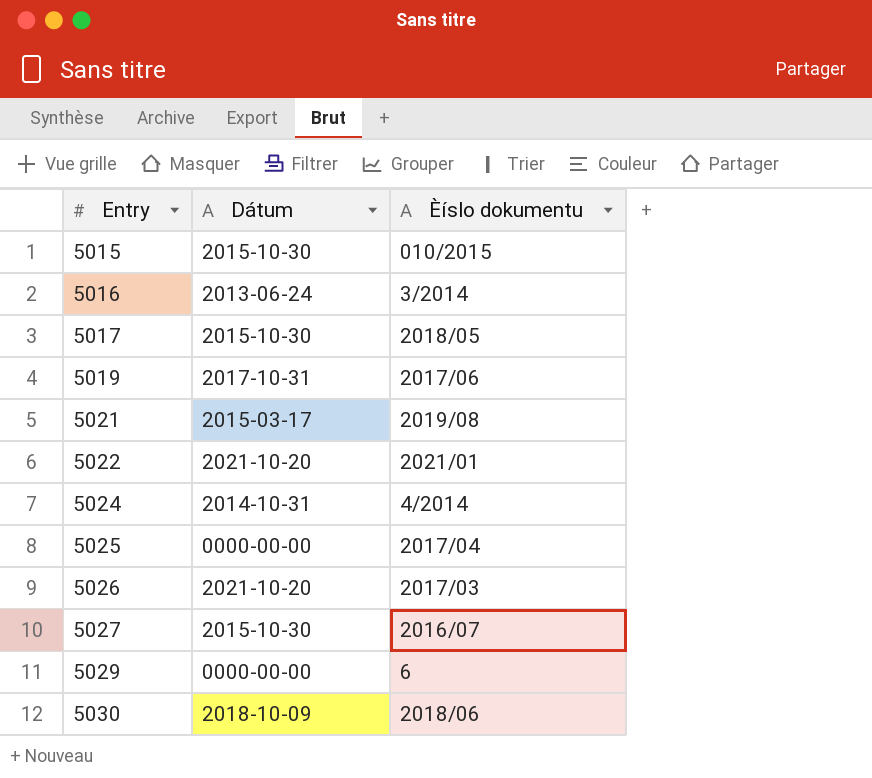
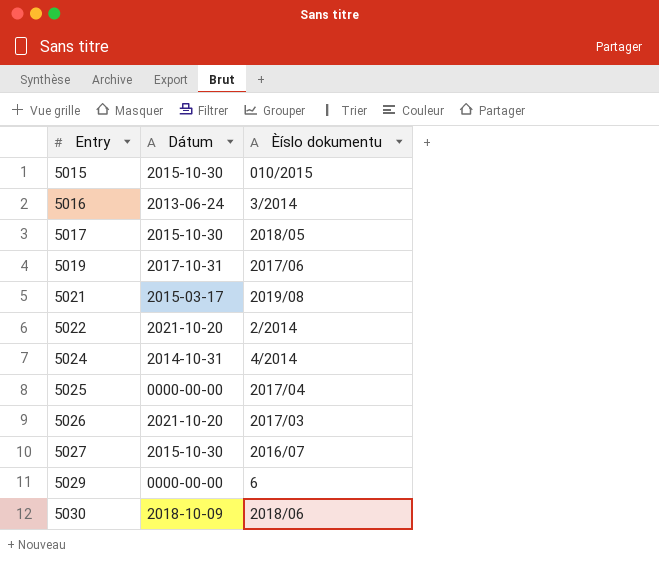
5022 | Èíslo dokumentu: 2021/01 -> 2/2014

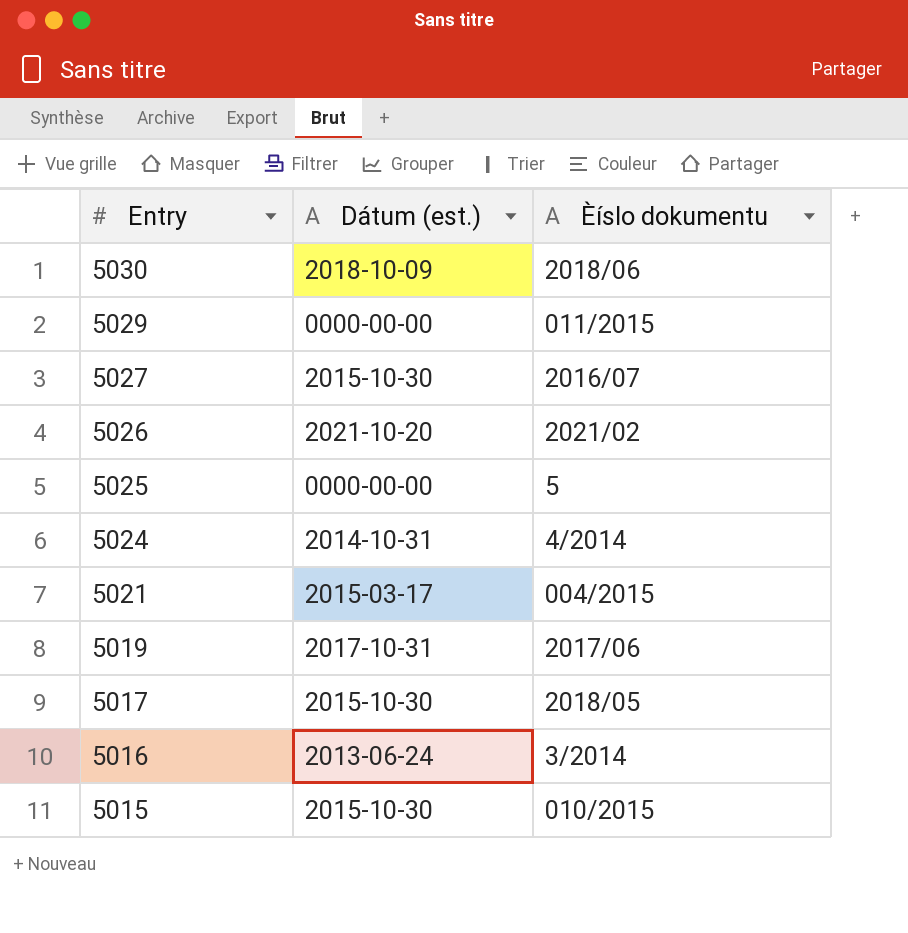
row order: Entry ascending -> Entry descending
column name: Dátum -> Dátum (est.)
row 5022: 2021-10-20 | 2/2014 -> none
5029 | Èíslo dokumentu: 6 -> 011/2015
5026 | Èíslo dokumentu: 2017/03 -> 2021/02
5025 | Èíslo dokumentu: 2017/04 -> 5
5021 | Èíslo dokumentu: 2019/08 -> 004/2015

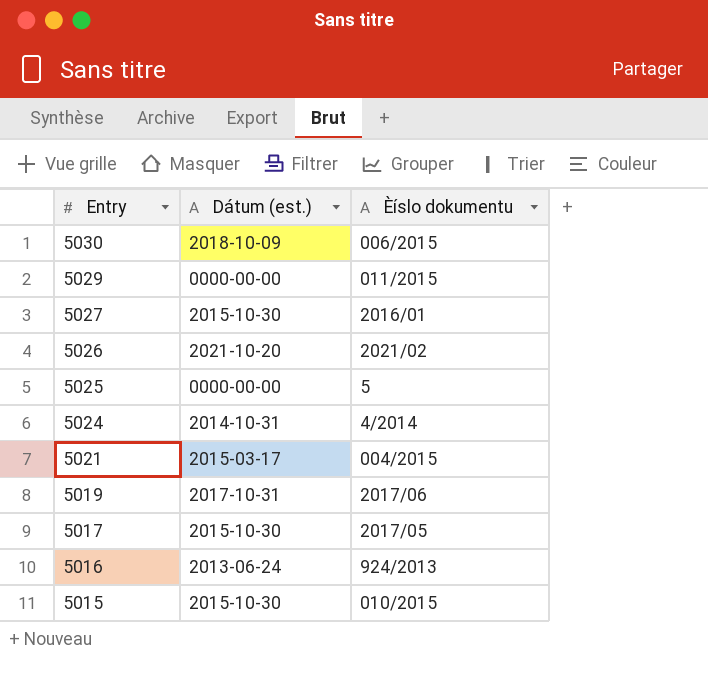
5030 | Èíslo dokumentu: 2018/06 -> 006/2015
5027 | Èíslo dokumentu: 2016/07 -> 2016/01
5017 | Èíslo dokumentu: 2018/05 -> 2017/05
5016 | Èíslo dokumentu: 3/2014 -> 924/2013

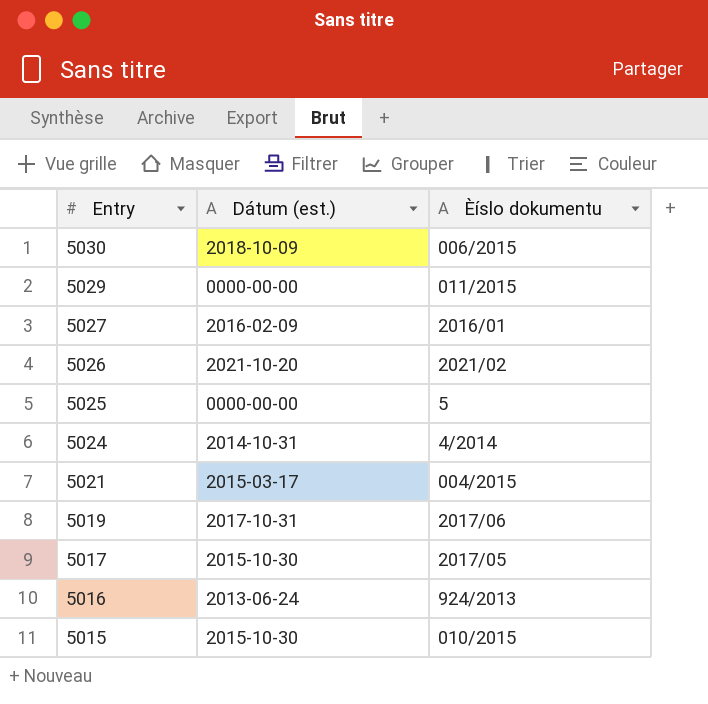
5027 | Dátum (est.): 2015-10-30 -> 2016-02-09

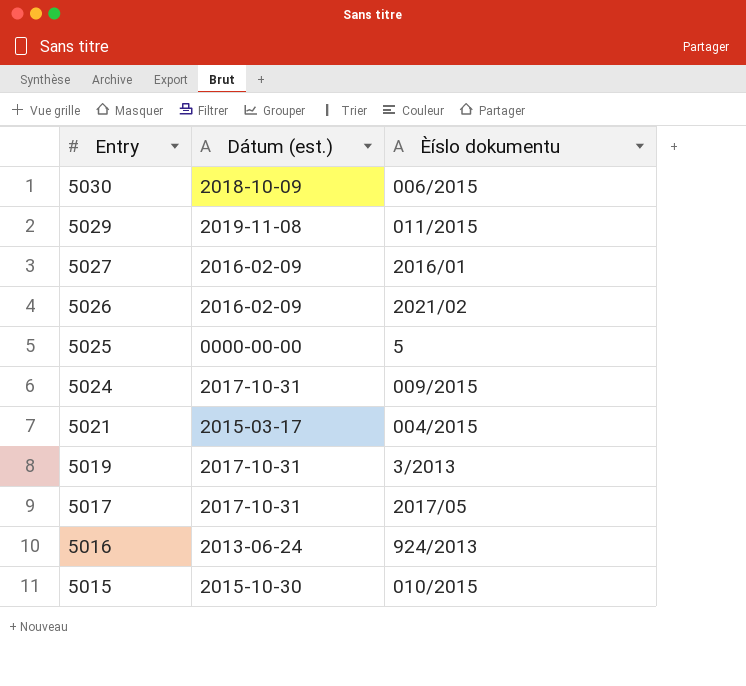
5029 | Dátum (est.): 0000-00-00 -> 2019-11-08
5026 | Dátum (est.): 2021-10-20 -> 2016-02-09
5024 | Dátum (est.): 2014-10-31 -> 2017-10-31
5024 | Èíslo dokumentu: 4/2014 -> 009/2015
5019 | Èíslo dokumentu: 2017/06 -> 3/2013
5017 | Dátum (est.): 2015-10-30 -> 2017-10-31

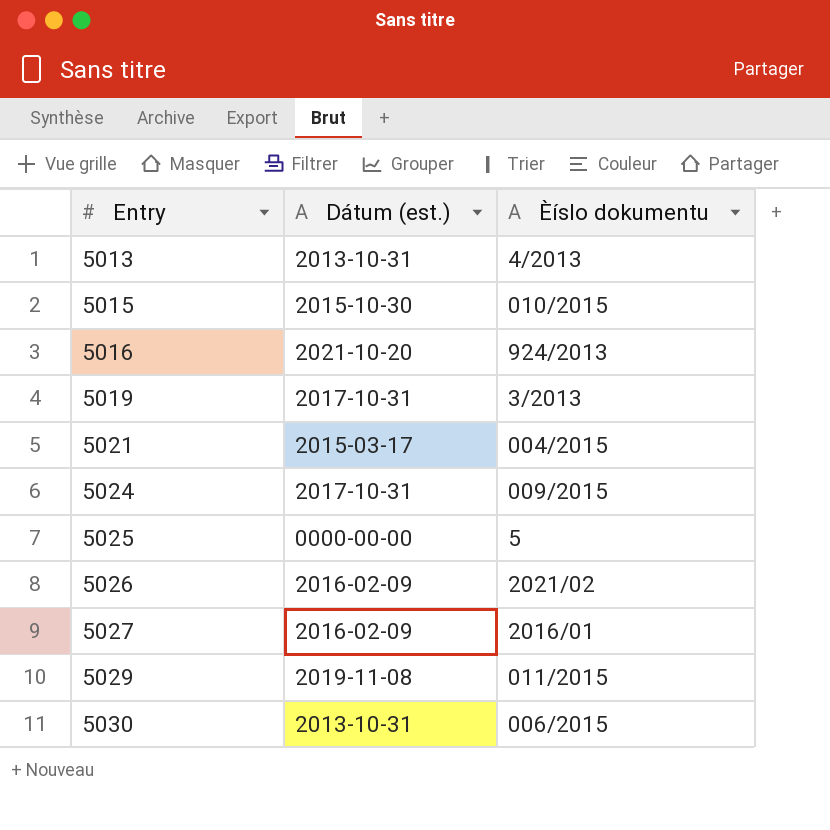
row order: Entry descending -> Entry ascending
row 5017: 2017-10-31 | 2017/05 -> none
row 5013: none -> 2013-10-31 | 4/2013
5016 | Dátum (est.): 2013-06-24 -> 2021-10-20
5030 | Dátum (est.): 2018-10-09 -> 2013-10-31

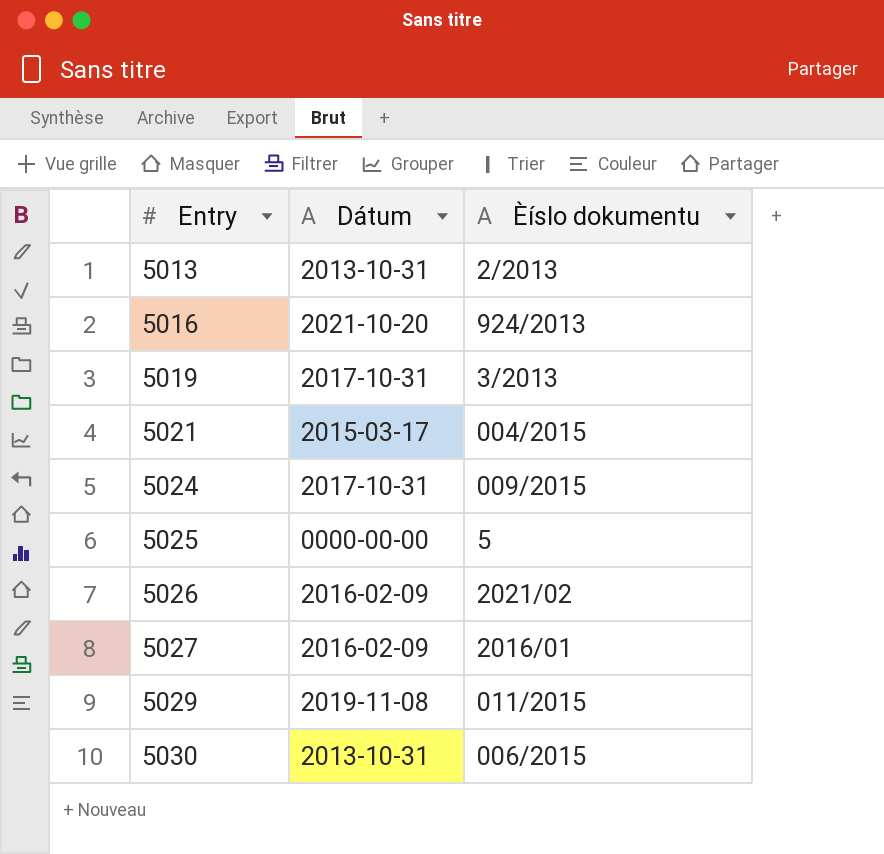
column name: Dátum (est.) -> Dátum
row 5015: 2015-10-30 | 010/2015 -> none
5013 | Èíslo dokumentu: 4/2013 -> 2/2013

